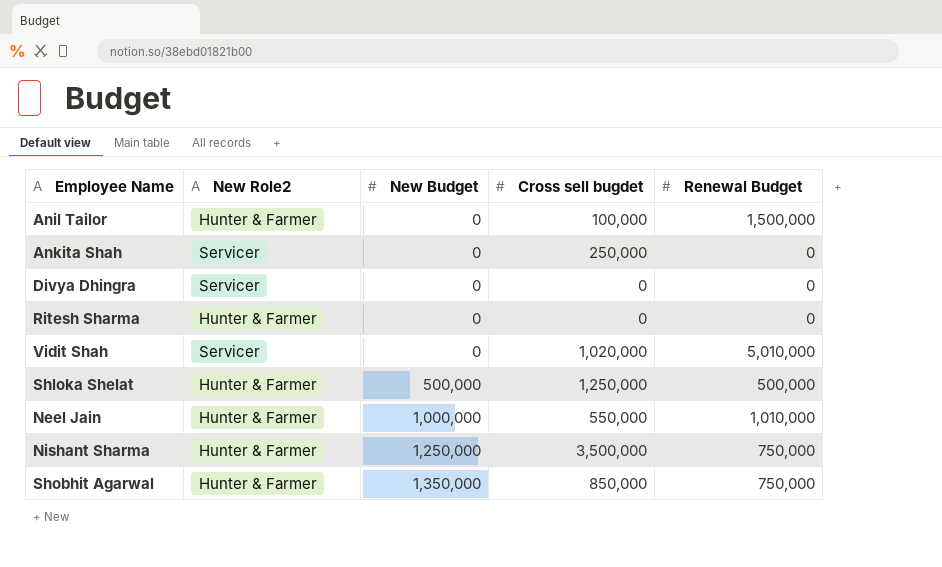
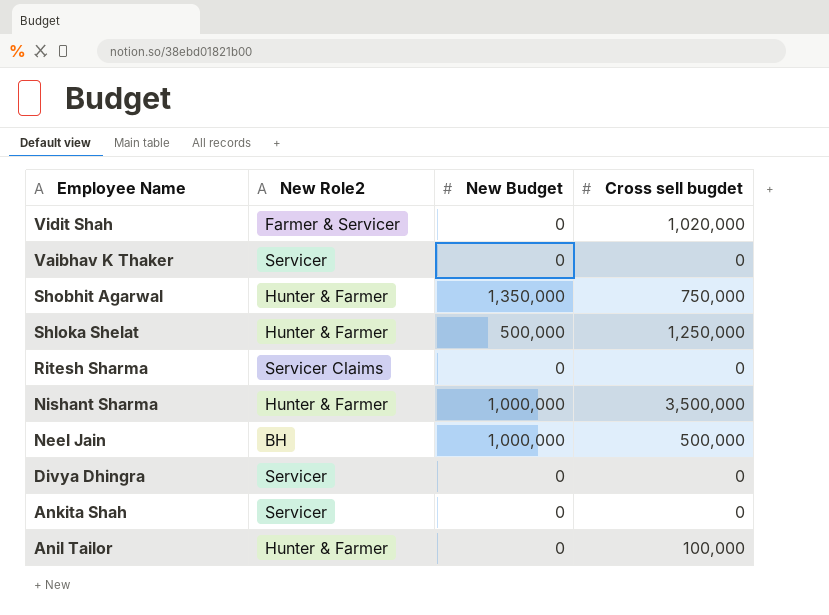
row order: New Budget ascending -> Employee Name descending
column Renewal Budget | position: 5 -> none
Vidit Shah | New Role2: Servicer -> Farmer & Servicer
row Vaibhav K Thaker: none -> Servicer | 0 | 0
Shobhit Agarwal | Cross sell bugdet: 850,000 -> 750,000
Ritesh Sharma | New Role2: Hunter & Farmer -> Servicer Claims
Nishant Sharma | New Budget: 1,250,000 -> 1,000,000
Neel Jain | New Role2: Hunter & Farmer -> BH
Neel Jain | Cross sell bugdet: 550,000 -> 500,000
Ankita Shah | Cross sell bugdet: 250,000 -> 0

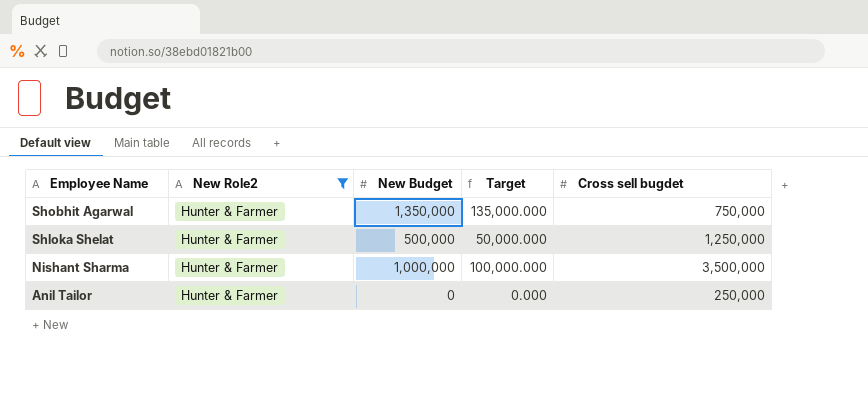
filter: none -> New Role2 = Hunter & Farmer
column Target | formula: none -> [New Budget] * 0.1
Anil Tailor | Cross sell bugdet: 100,000 -> 250,000

